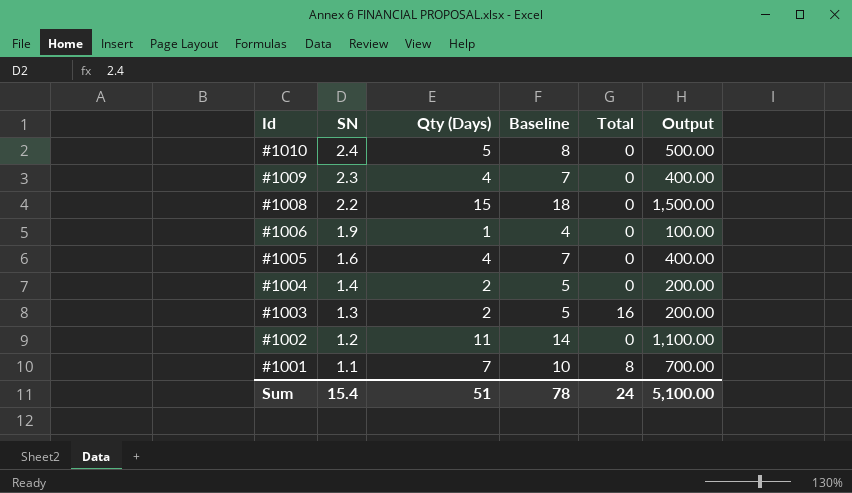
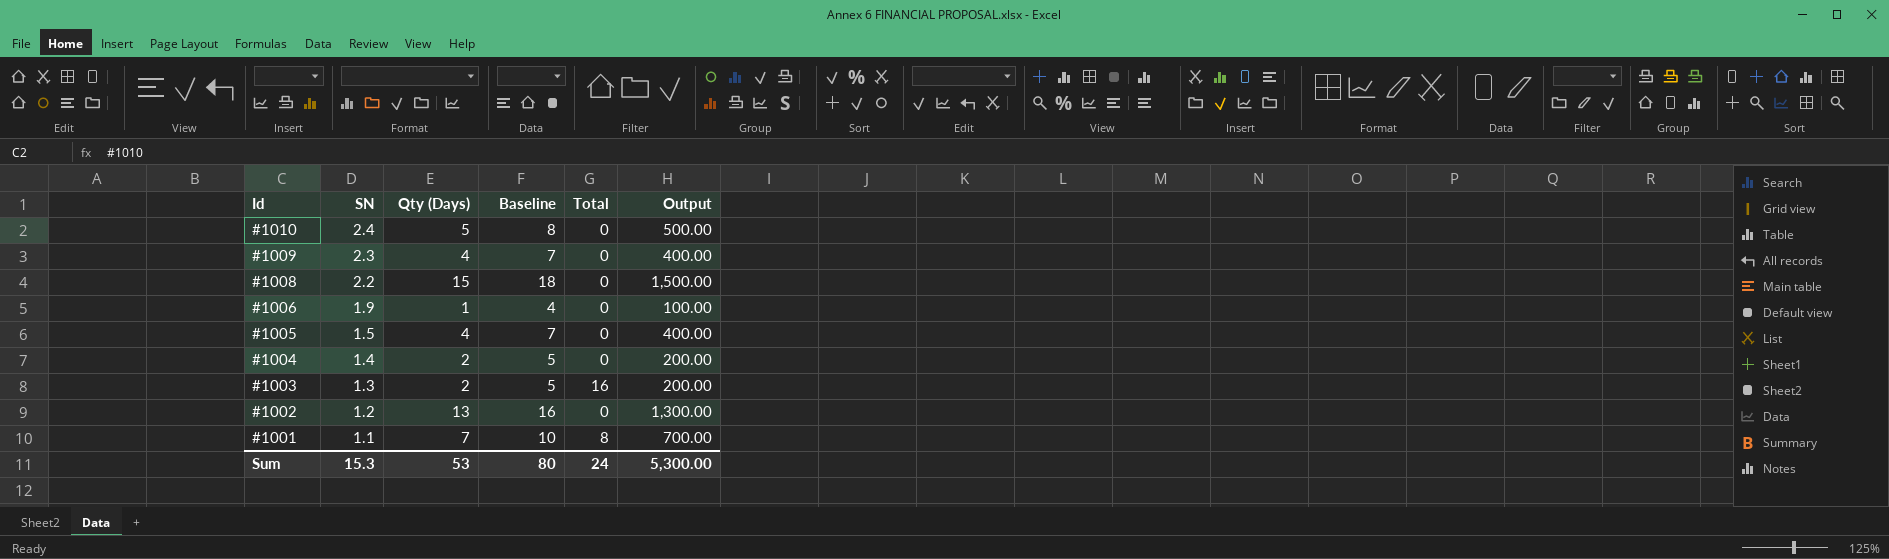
#1005 | SN: 1.6 -> 1.5
#1002 | Qty (Days): 11 -> 13
#1002 | Baseline: 14 -> 16
#1002 | Output: 1,100.00 -> 1,300.00
Sum | SN: 15.4 -> 15.3
Sum | Qty (Days): 51 -> 53
Sum | Baseline: 78 -> 80
Sum | Output: 5,100.00 -> 5,300.00

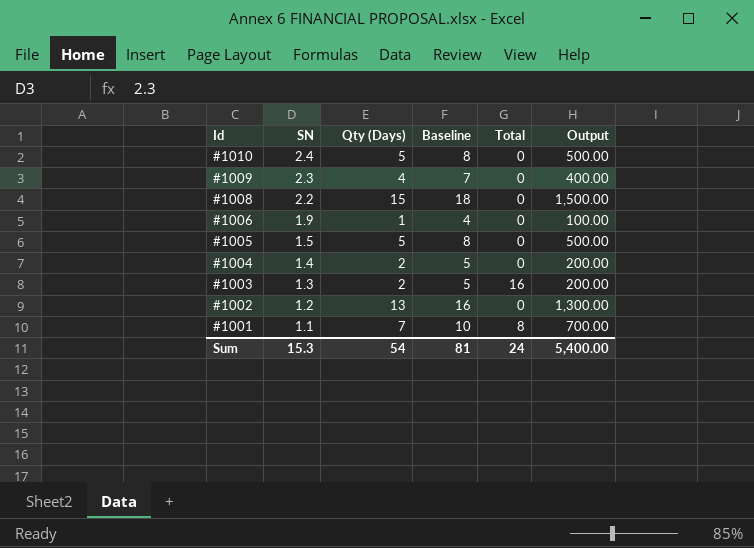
#1005 | Qty (Days): 4 -> 5
#1005 | Baseline: 7 -> 8
#1005 | Output: 400.00 -> 500.00
Sum | Qty (Days): 53 -> 54
Sum | Baseline: 80 -> 81
Sum | Output: 5,300.00 -> 5,400.00

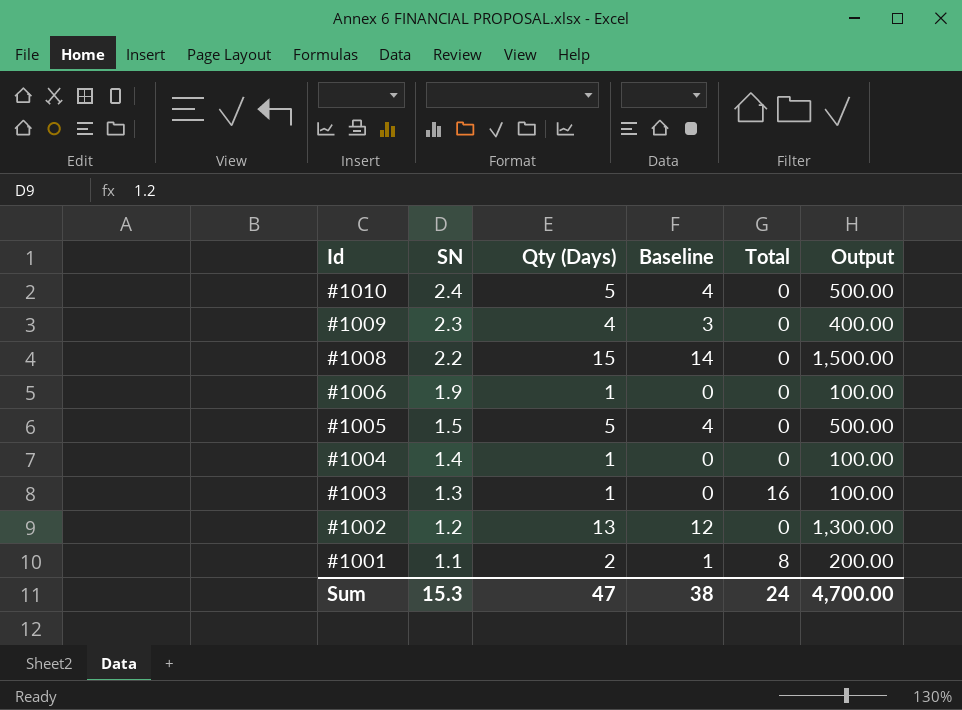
column Baseline | formula: [Qty (Days)] + 3 -> [Qty (Days)] - 1
#1004 | Qty (Days): 2 -> 1
#1004 | Output: 200.00 -> 100.00
#1003 | Qty (Days): 2 -> 1
#1003 | Output: 200.00 -> 100.00
#1001 | Qty (Days): 7 -> 2
#1001 | Output: 700.00 -> 200.00
Sum | Qty (Days): 54 -> 47
Sum | Baseline: 81 -> 38
Sum | Output: 5,400.00 -> 4,700.00

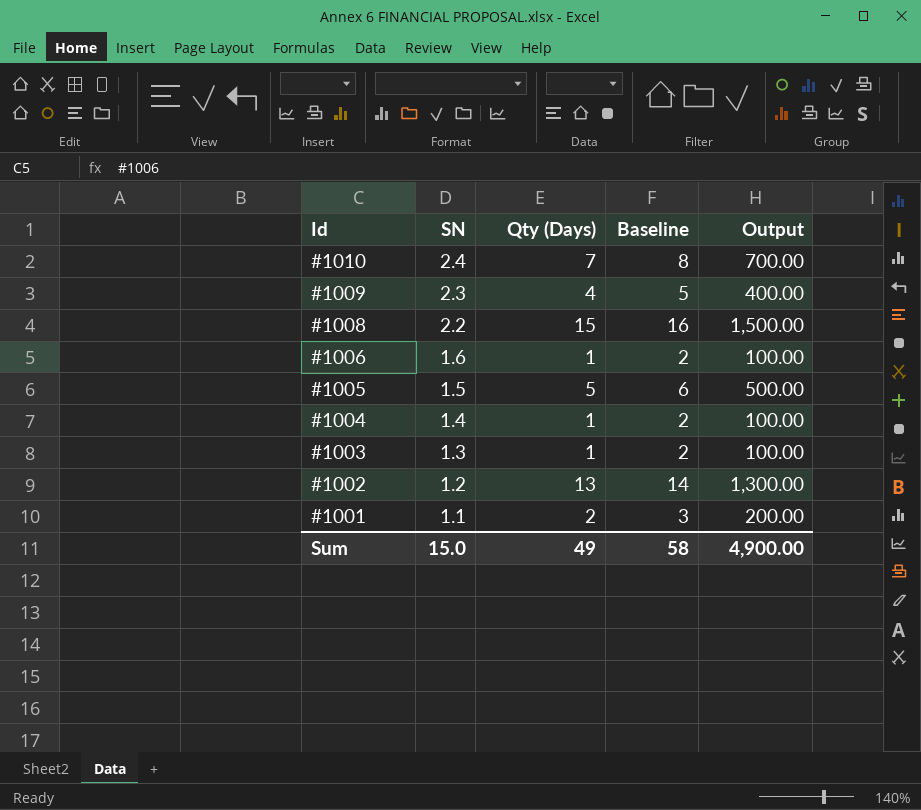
column Total | position: 5 -> none
column Baseline | formula: [Qty (Days)] - 1 -> [Qty (Days)] + 1
#1010 | Qty (Days): 5 -> 7
#1010 | Output: 500.00 -> 700.00
#1006 | SN: 1.9 -> 1.6
Sum | SN: 15.3 -> 15.0
Sum | Qty (Days): 47 -> 49
Sum | Baseline: 38 -> 58
Sum | Output: 4,700.00 -> 4,900.00

